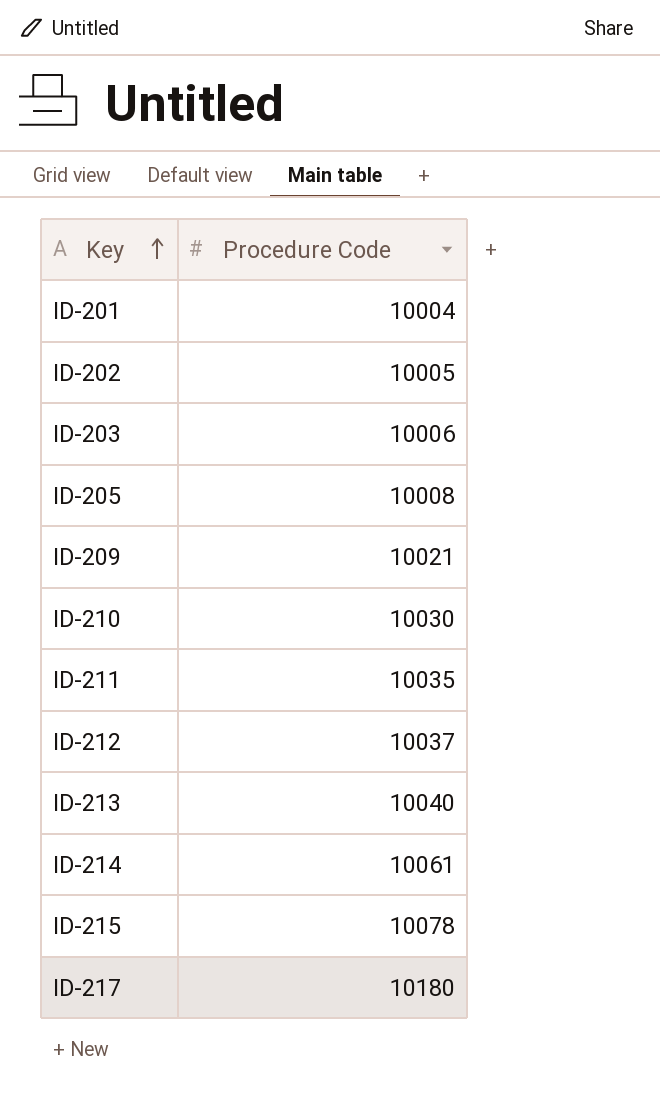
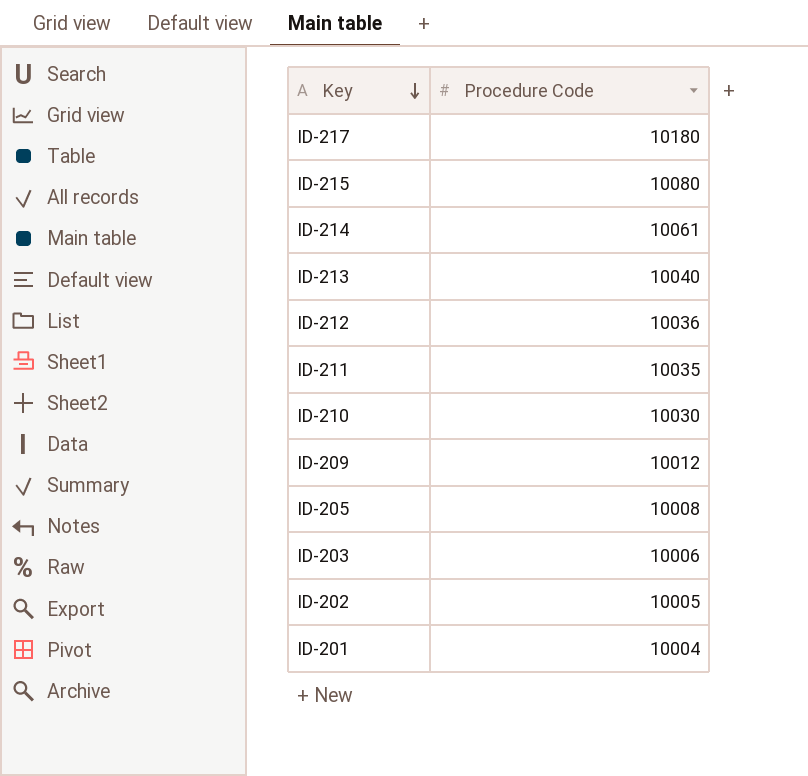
row order: Key ascending -> Key descending
ID-215 | Procedure Code: 10078 -> 10080
ID-212 | Procedure Code: 10037 -> 10036
ID-209 | Procedure Code: 10021 -> 10012

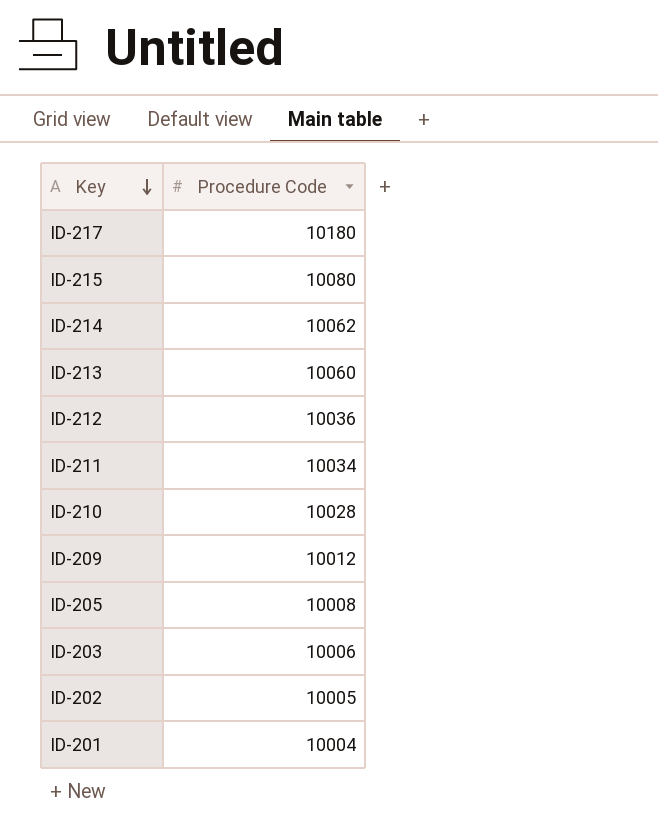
ID-214 | Procedure Code: 10061 -> 10062
ID-213 | Procedure Code: 10040 -> 10060
ID-211 | Procedure Code: 10035 -> 10034
ID-210 | Procedure Code: 10030 -> 10028

